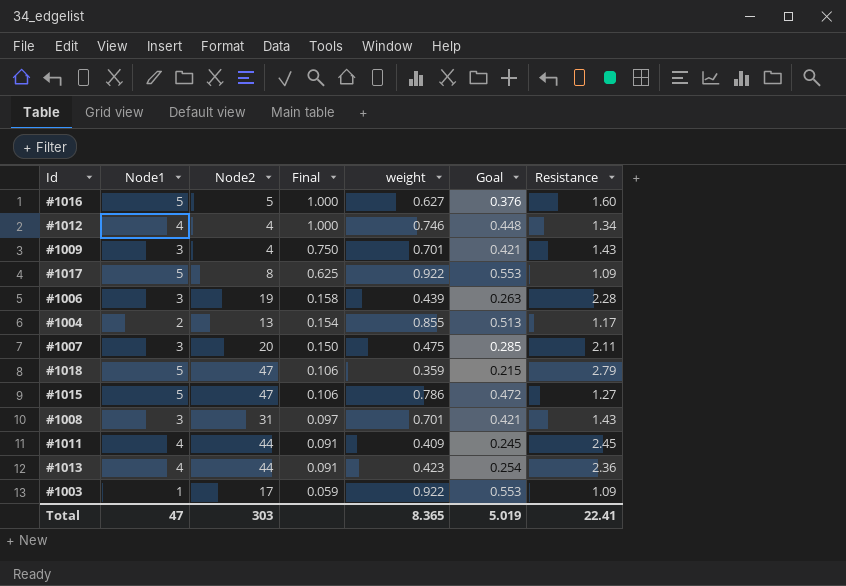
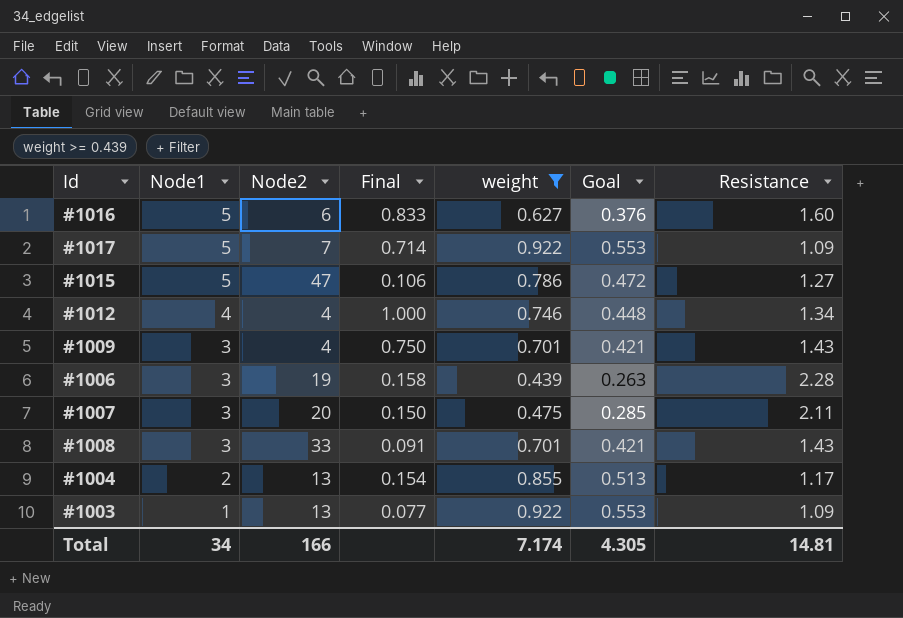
filter: none -> weight >= 0.439
row order: Final descending -> Node1 descending
#1016 | Node2: 5 -> 6
#1016 | Final: 1.000 -> 0.833
#1017 | Node2: 8 -> 7
#1017 | Final: 0.625 -> 0.714
#1008 | Node2: 31 -> 33
#1008 | Final: 0.097 -> 0.091
#1003 | Node2: 17 -> 13
#1003 | Final: 0.059 -> 0.077
Total | Node1: 47 -> 34
Total | Node2: 303 -> 166
Total | weight: 8.365 -> 7.174
Total | Goal: 5.019 -> 4.305
Total | Resistance: 22.41 -> 14.81

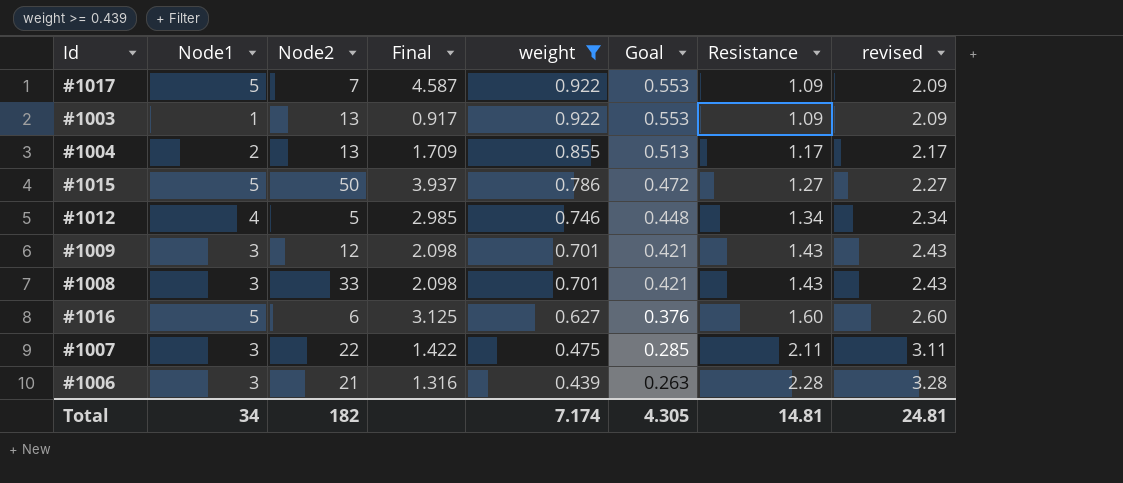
row order: Node1 descending -> weight descending
column Final | formula: [Node1] / [Node2] -> [Node1] / [Resistance]
column revised | formula: none -> [Resistance] + 1
#1015 | Node2: 47 -> 50
#1012 | Node2: 4 -> 5
#1009 | Node2: 4 -> 12
#1007 | Node2: 20 -> 22
#1006 | Node2: 19 -> 21
Total | Node2: 166 -> 182

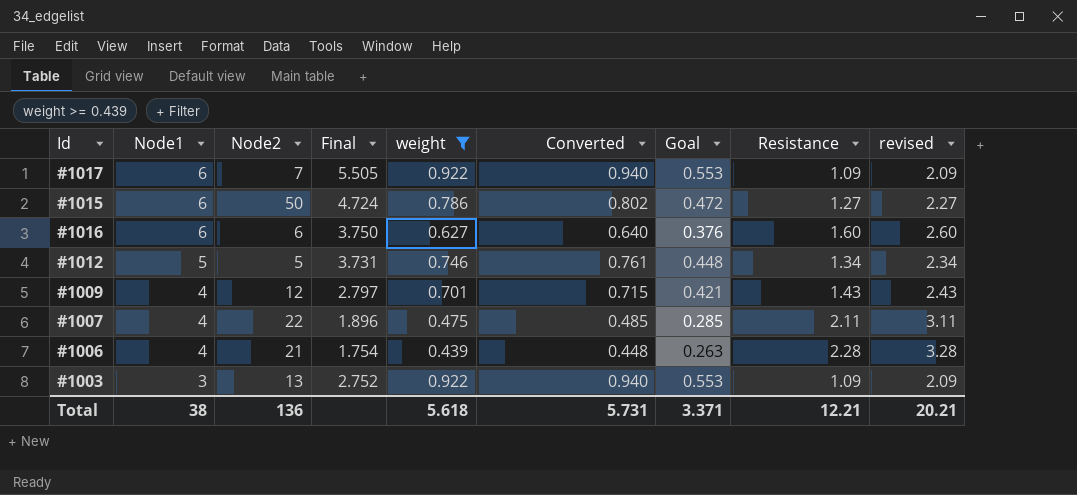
row order: weight descending -> Node1 descending
column Converted | formula: none -> [weight] * 1.02
row #1004: 2 | 13 | 1.709 | 0.855 | 0.513 | 1.17 | 2.17 -> none
row #1008: 3 | 33 | 2.098 | 0.701 | 0.421 | 1.43 | 2.43 -> none
#1017 | Node1: 5 -> 6
#1017 | Final: 4.587 -> 5.505
#1015 | Node1: 5 -> 6
#1015 | Final: 3.937 -> 4.724
#1016 | Node1: 5 -> 6
#1016 | Final: 3.125 -> 3.750
#1012 | Node1: 4 -> 5
#1012 | Final: 2.985 -> 3.731
#1009 | Node1: 3 -> 4
#1009 | Final: 2.098 -> 2.797
#1007 | Node1: 3 -> 4
#1007 | Final: 1.422 -> 1.896
#1006 | Node1: 3 -> 4
#1006 | Final: 1.316 -> 1.754
#1003 | Node1: 1 -> 3
#1003 | Final: 0.917 -> 2.752
Total | Node1: 34 -> 38
Total | Node2: 182 -> 136
Total | weight: 7.174 -> 5.618
Total | Goal: 4.305 -> 3.371
Total | Resistance: 14.81 -> 12.21
Total | revised: 24.81 -> 20.21

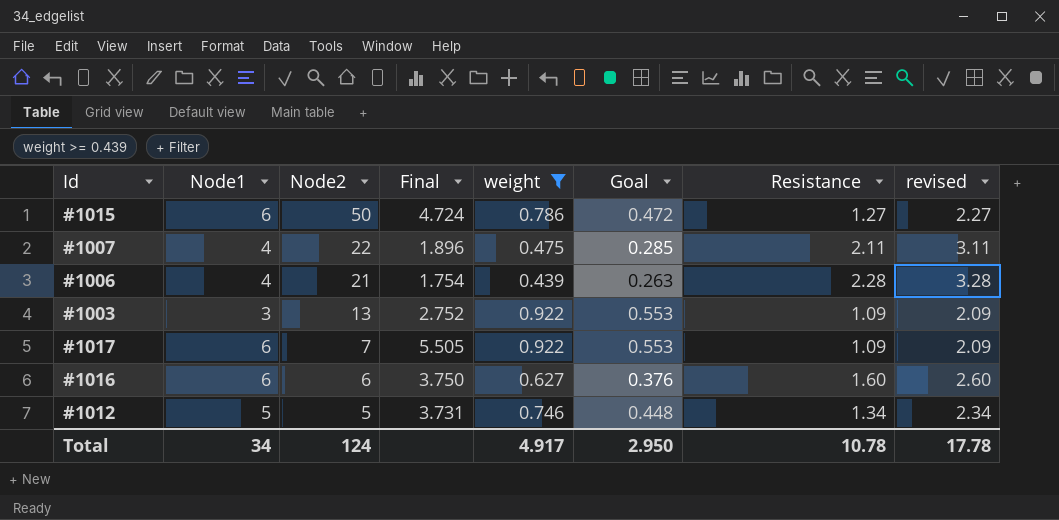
row order: Node1 descending -> Node2 descending
column Converted | formula: [weight] * 1.02 -> none
row #1009: 4 | 12 | 2.797 | 0.701 | 0.715 | 0.421 | 1.43 | 2.43 -> none
Total | Node1: 38 -> 34
Total | Node2: 136 -> 124
Total | weight: 5.618 -> 4.917
Total | Goal: 3.371 -> 2.950
Total | Resistance: 12.21 -> 10.78
Total | revised: 20.21 -> 17.78

